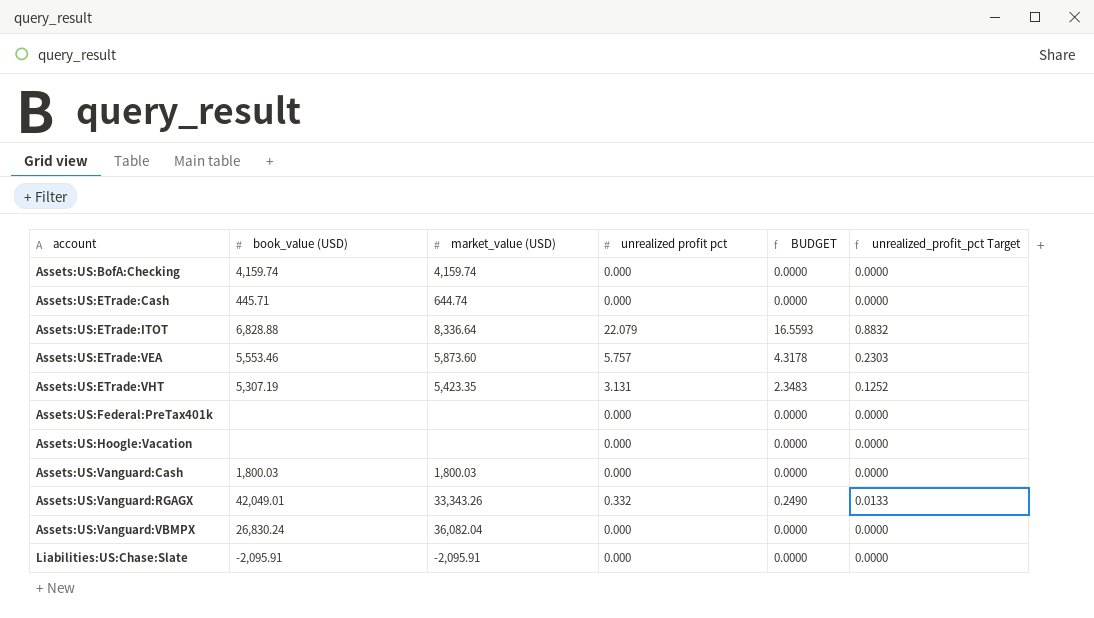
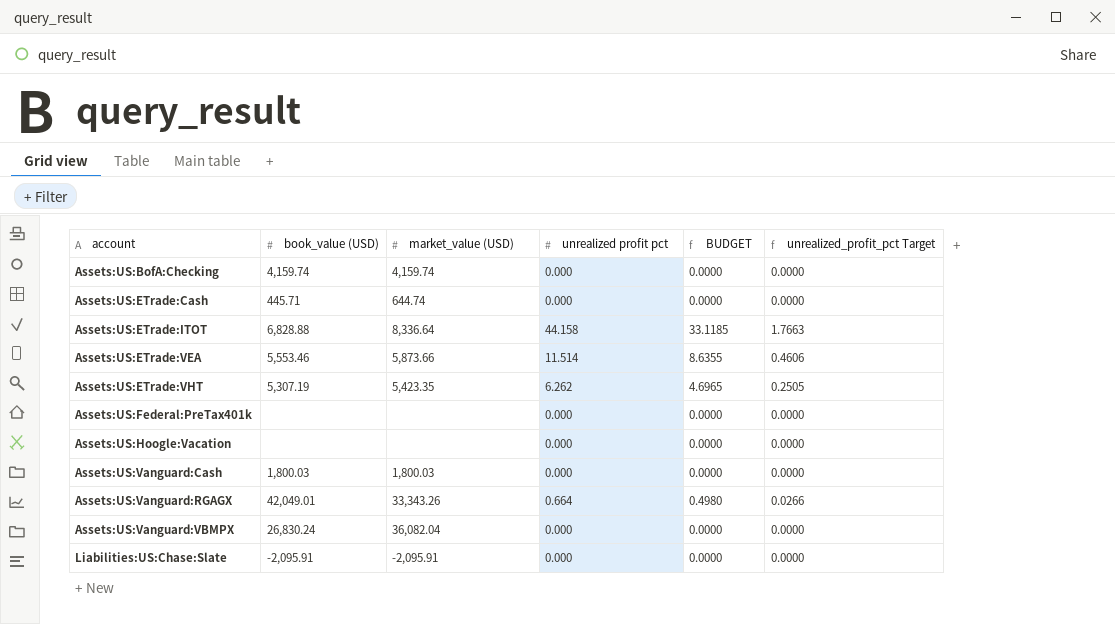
Assets:US:ETrade:ITOT | unrealized profit pct: 22.079 -> 44.158
Assets:US:ETrade:ITOT | BUDGET: 16.5593 -> 33.1185
Assets:US:ETrade:ITOT | unrealized_profit_pct Target: 0.8832 -> 1.7663
Assets:US:ETrade:VEA | market_value (USD): 5,873.60 -> 5,873.66
Assets:US:ETrade:VEA | unrealized profit pct: 5.757 -> 11.514
Assets:US:ETrade:VEA | BUDGET: 4.3178 -> 8.6355
Assets:US:ETrade:VEA | unrealized_profit_pct Target: 0.2303 -> 0.4606
Assets:US:ETrade:VHT | unrealized profit pct: 3.131 -> 6.262
Assets:US:ETrade:VHT | BUDGET: 2.3483 -> 4.6965
Assets:US:ETrade:VHT | unrealized_profit_pct Target: 0.1252 -> 0.2505
Assets:US:Vanguard:RGAGX | unrealized profit pct: 0.332 -> 0.664
Assets:US:Vanguard:RGAGX | BUDGET: 0.2490 -> 0.4980
Assets:US:Vanguard:RGAGX | unrealized_profit_pct Target: 0.0133 -> 0.0266

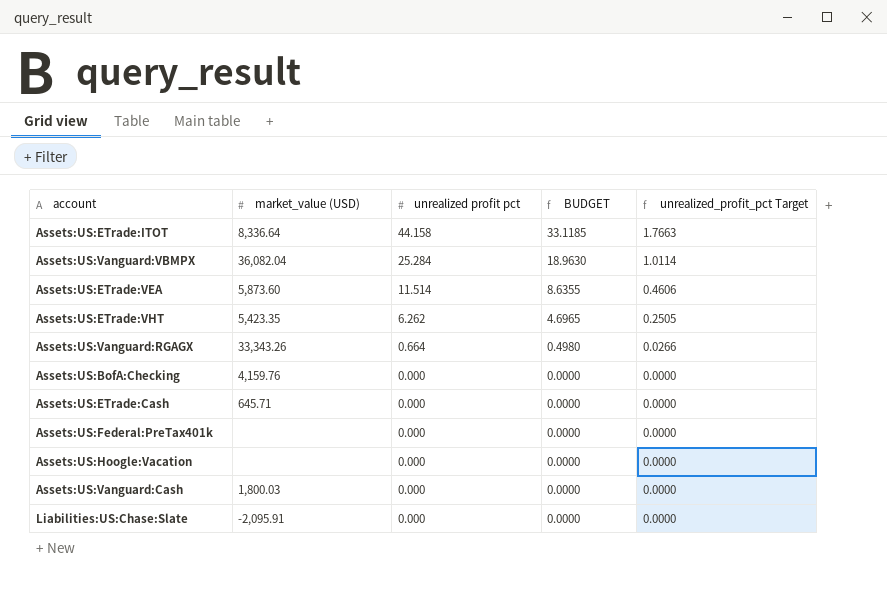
row order: account ascending -> unrealized profit pct descending
column book_value (USD) | position: 2 -> none
Assets:US:Vanguard:VBMPX | unrealized profit pct: 0.000 -> 25.284
Assets:US:Vanguard:VBMPX | BUDGET: 0.0000 -> 18.9630
Assets:US:Vanguard:VBMPX | unrealized_profit_pct Target: 0.0000 -> 1.0114
Assets:US:ETrade:VEA | market_value (USD): 5,873.66 -> 5,873.60
Assets:US:BofA:Checking | market_value (USD): 4,159.74 -> 4,159.76
Assets:US:ETrade:Cash | market_value (USD): 644.74 -> 645.71

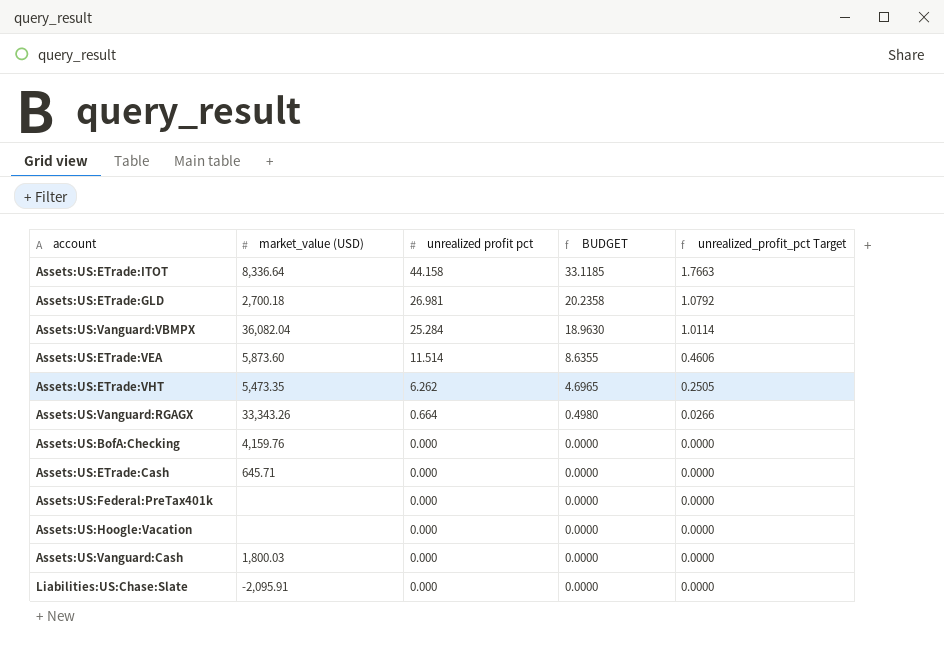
row Assets:US:ETrade:GLD: none -> 2,700.18 | 26.981 | 20.2358 | 1.0792
Assets:US:ETrade:VHT | market_value (USD): 5,423.35 -> 5,473.35

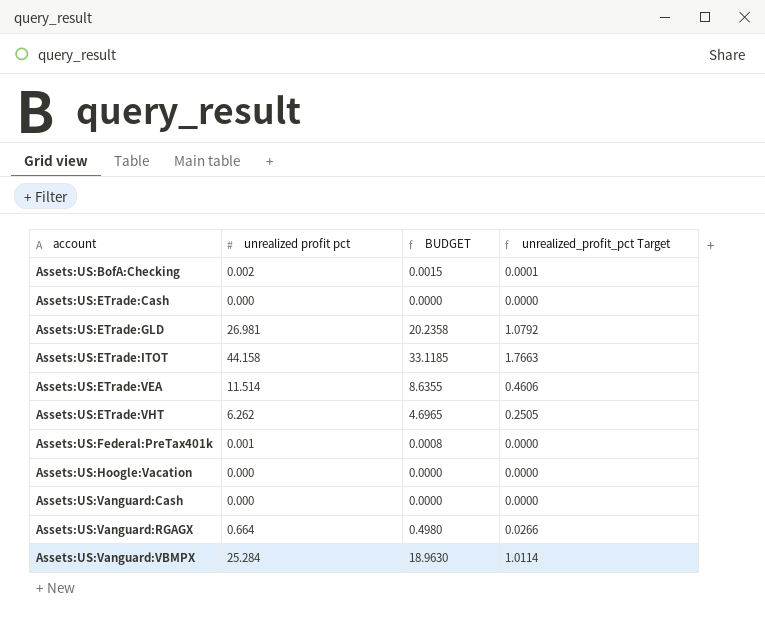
row order: unrealized profit pct descending -> account ascending
column market_value (USD) | position: 2 -> none
row Liabilities:US:Chase:Slate: -2,095.91 | 0.000 | 0.0000 | 0.0000 -> none
Assets:US:BofA:Checking | unrealized profit pct: 0.000 -> 0.002
Assets:US:BofA:Checking | BUDGET: 0.0000 -> 0.0015
Assets:US:BofA:Checking | unrealized_profit_pct Target: 0.0000 -> 0.0001
Assets:US:Federal:PreTax401k | unrealized profit pct: 0.000 -> 0.001
Assets:US:Federal:PreTax401k | BUDGET: 0.0000 -> 0.0008

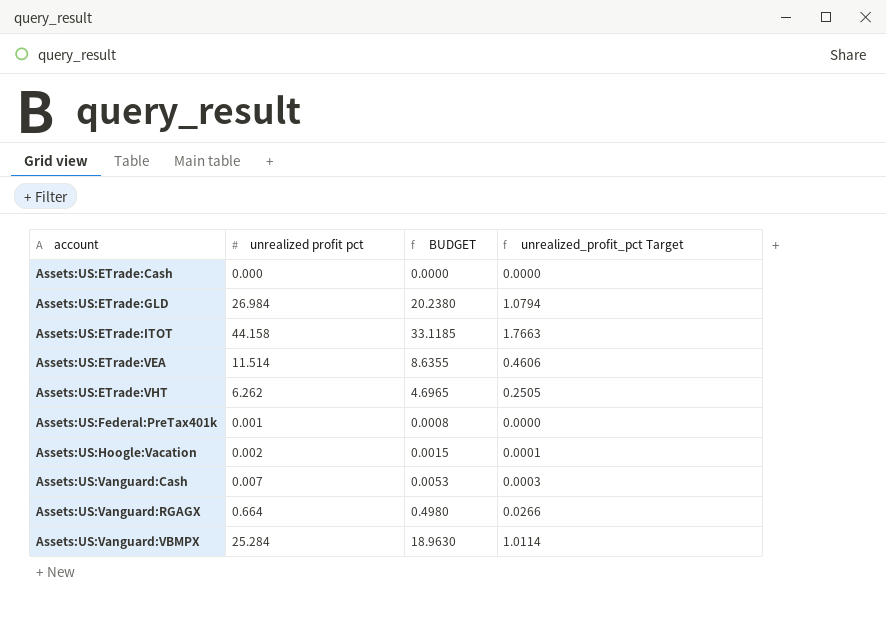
row Assets:US:BofA:Checking: 0.002 | 0.0015 | 0.0001 -> none
Assets:US:ETrade:GLD | unrealized profit pct: 26.981 -> 26.984
Assets:US:ETrade:GLD | BUDGET: 20.2358 -> 20.2380
Assets:US:ETrade:GLD | unrealized_profit_pct Target: 1.0792 -> 1.0794
Assets:US:Hoogle:Vacation | unrealized profit pct: 0.000 -> 0.002
Assets:US:Hoogle:Vacation | BUDGET: 0.0000 -> 0.0015
Assets:US:Hoogle:Vacation | unrealized_profit_pct Target: 0.0000 -> 0.0001
Assets:US:Vanguard:Cash | unrealized profit pct: 0.000 -> 0.007
Assets:US:Vanguard:Cash | BUDGET: 0.0000 -> 0.0053
Assets:US:Vanguard:Cash | unrealized_profit_pct Target: 0.0000 -> 0.0003

